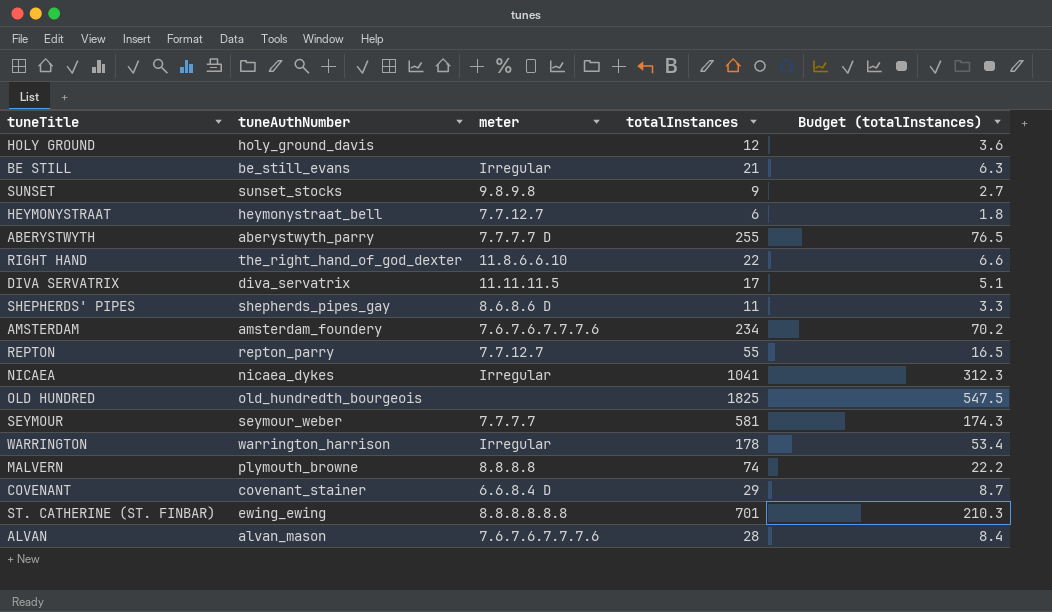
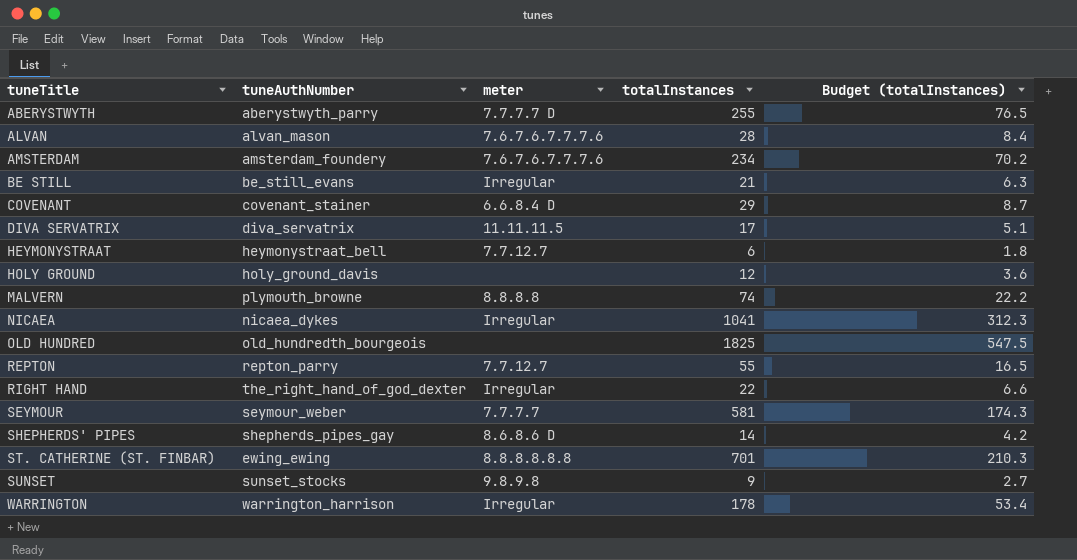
row order: none -> tuneTitle ascending
RIGHT HAND | meter: 11.8.6.6.10 -> Irregular
SHEPHERDS' PIPES | totalInstances: 11 -> 14
SHEPHERDS' PIPES | Budget (totalInstances): 3.3 -> 4.2

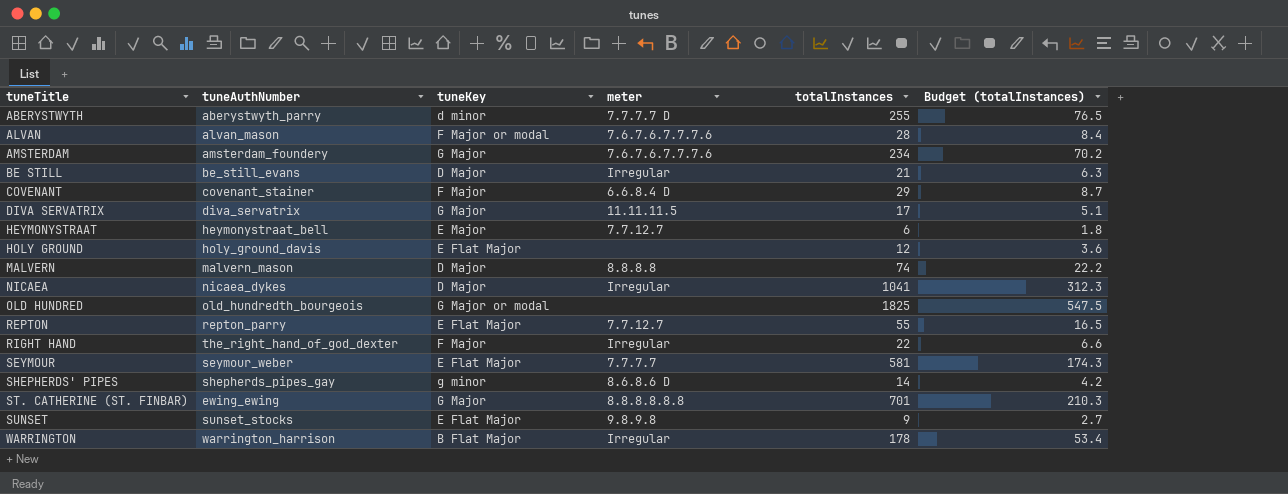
column tuneKey | position: none -> 3
MALVERN | tuneAuthNumber: plymouth_browne -> malvern_mason

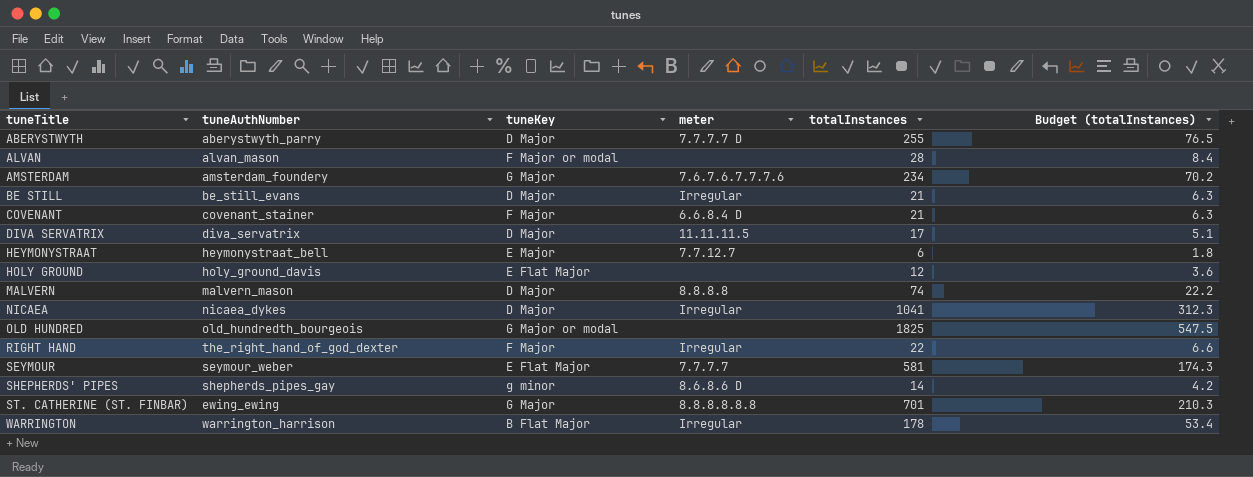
row REPTON: repton_parry | E Flat Major | 7.7.12.7 | 55 | 16.5 -> none
row SUNSET: sunset_stocks | E Flat Major | 9.8.9.8 | 9 | 2.7 -> none
ABERYSTWYTH | tuneKey: d minor -> D Major
ALVAN | meter: 7.6.7.6.7.7.7.6 -> none
COVENANT | totalInstances: 29 -> 21
COVENANT | Budget (totalInstances): 8.7 -> 6.3
DIVA SERVATRIX | tuneKey: G Major -> D Major

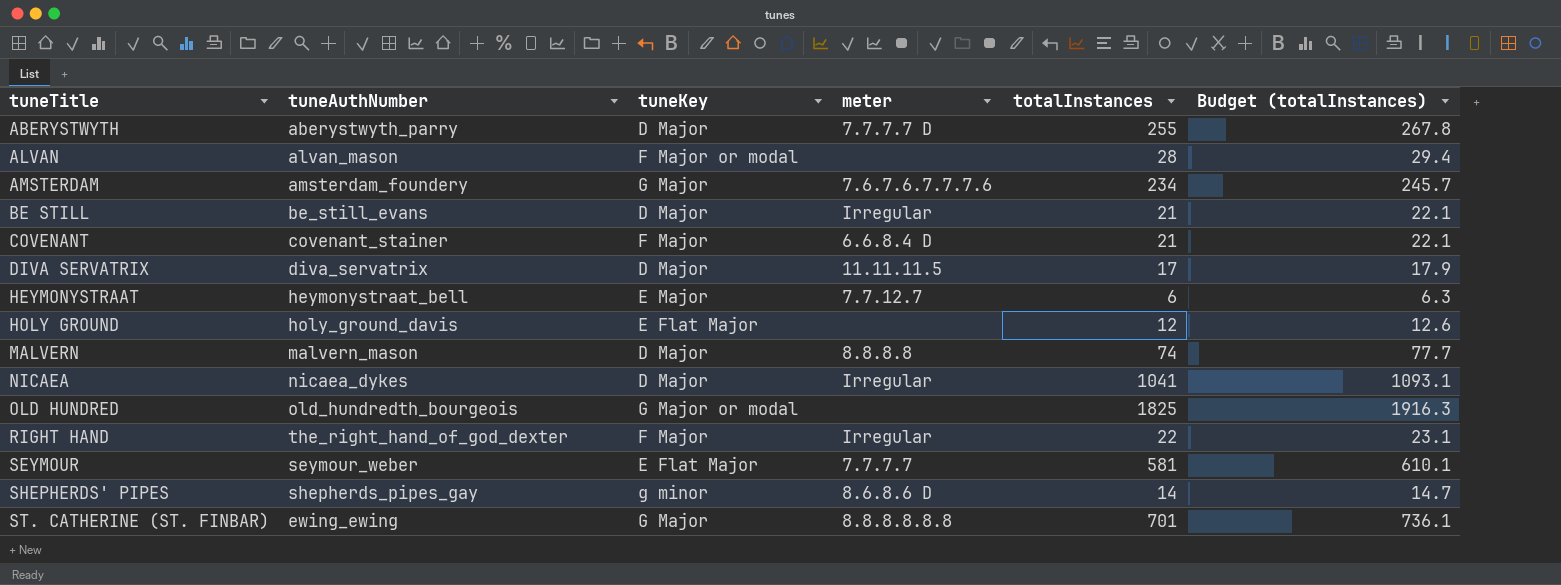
column Budget (totalInstances) | formula: [totalInstances] * 0.3 -> [totalInstances] * 1.05
row WARRINGTON: warrington_harrison | B Flat Major | Irregular | 178 | 53.4 -> none

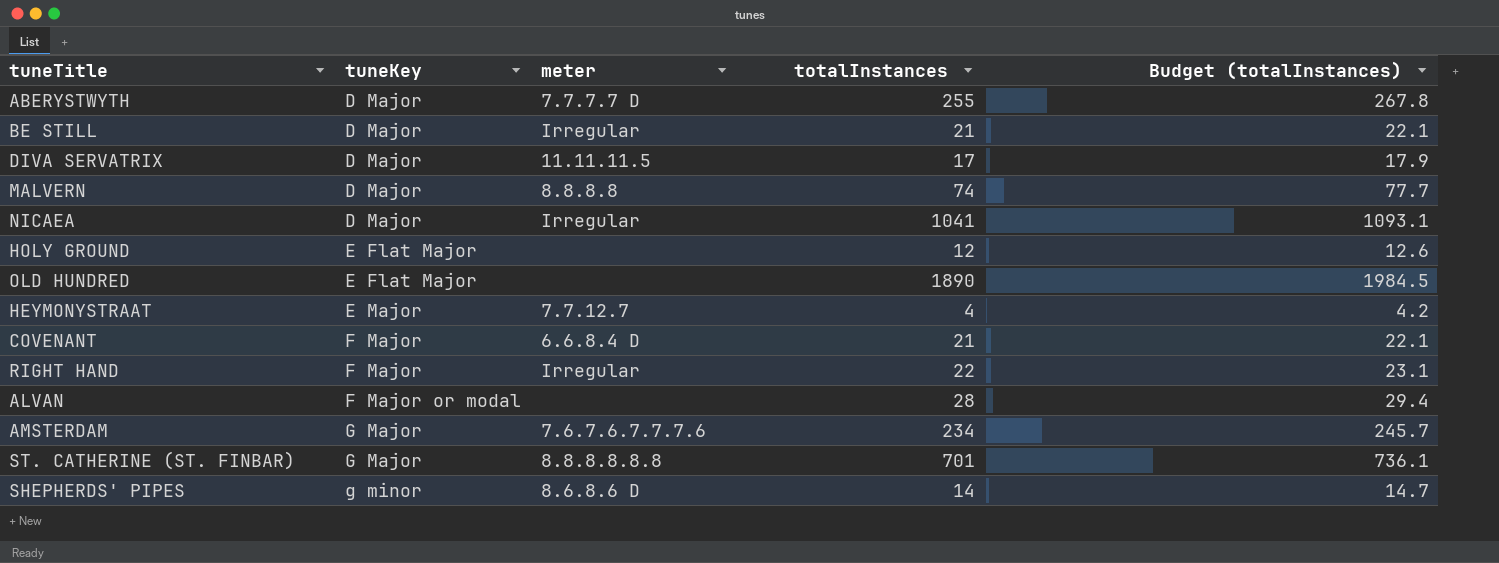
row order: tuneTitle ascending -> tuneKey ascending
column tuneAuthNumber | position: 2 -> none
row SEYMOUR: seymour_weber | E Flat Major | 7.7.7.7 | 581 | 610.1 -> none
OLD HUNDRED | tuneKey: G Major or modal -> E Flat Major
OLD HUNDRED | totalInstances: 1825 -> 1890
OLD HUNDRED | Budget (totalInstances): 1916.3 -> 1984.5
HEYMONYSTRAAT | totalInstances: 6 -> 4
HEYMONYSTRAAT | Budget (totalInstances): 6.3 -> 4.2

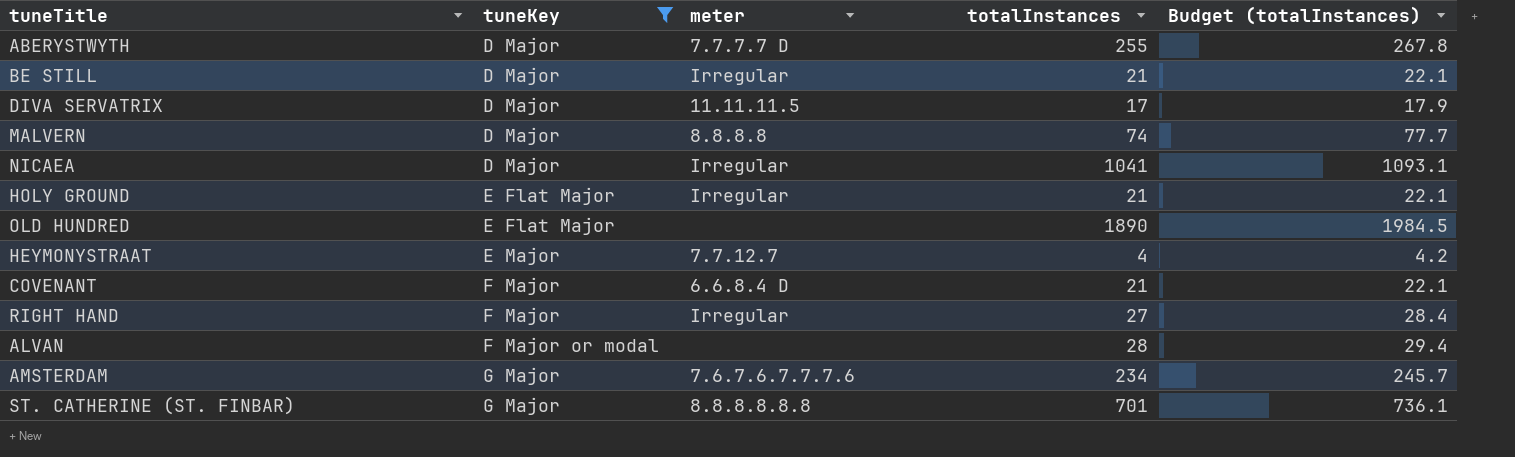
filter: none -> tuneKey != g minor
HOLY GROUND | meter: none -> Irregular
HOLY GROUND | totalInstances: 12 -> 21
HOLY GROUND | Budget (totalInstances): 12.6 -> 22.1
RIGHT HAND | totalInstances: 22 -> 27
RIGHT HAND | Budget (totalInstances): 23.1 -> 28.4

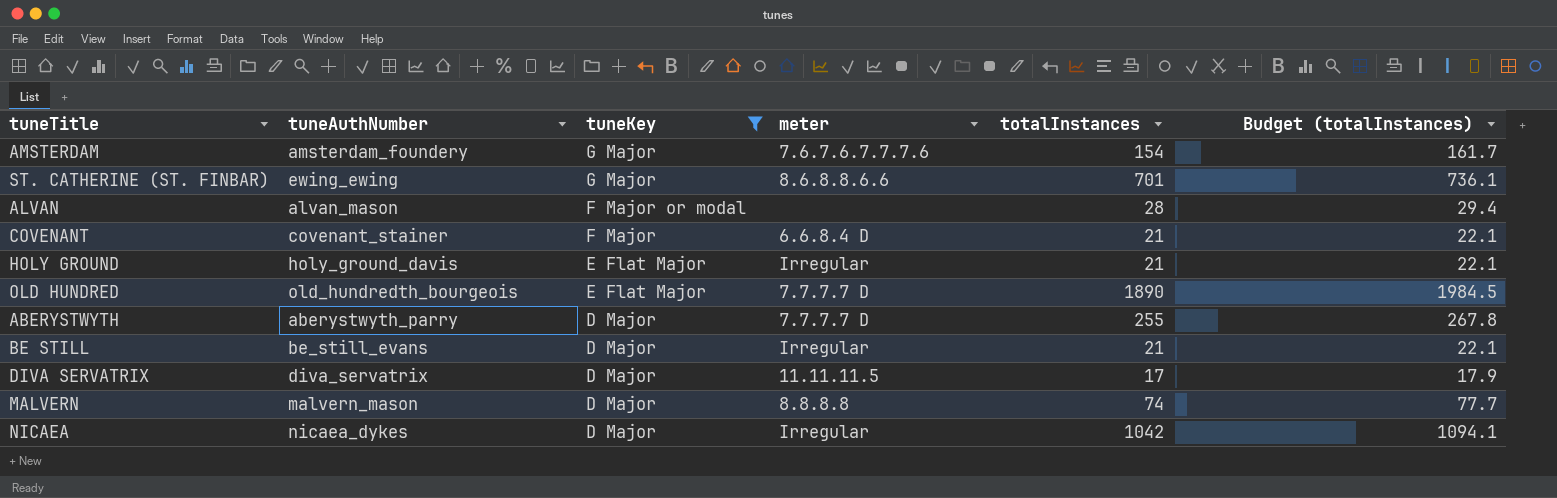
row order: tuneKey ascending -> tuneKey descending
column tuneAuthNumber | position: none -> 2
row HEYMONYSTRAAT: E Major | 7.7.12.7 | 4 | 4.2 -> none
row RIGHT HAND: F Major | Irregular | 27 | 28.4 -> none
AMSTERDAM | totalInstances: 234 -> 154
AMSTERDAM | Budget (totalInstances): 245.7 -> 161.7
ST. CATHERINE (ST. FINBAR) | meter: 8.8.8.8.8.8 -> 8.6.8.8.6.6
OLD HUNDRED | meter: none -> 7.7.7.7 D
NICAEA | totalInstances: 1041 -> 1042
NICAEA | Budget (totalInstances): 1093.1 -> 1094.1

